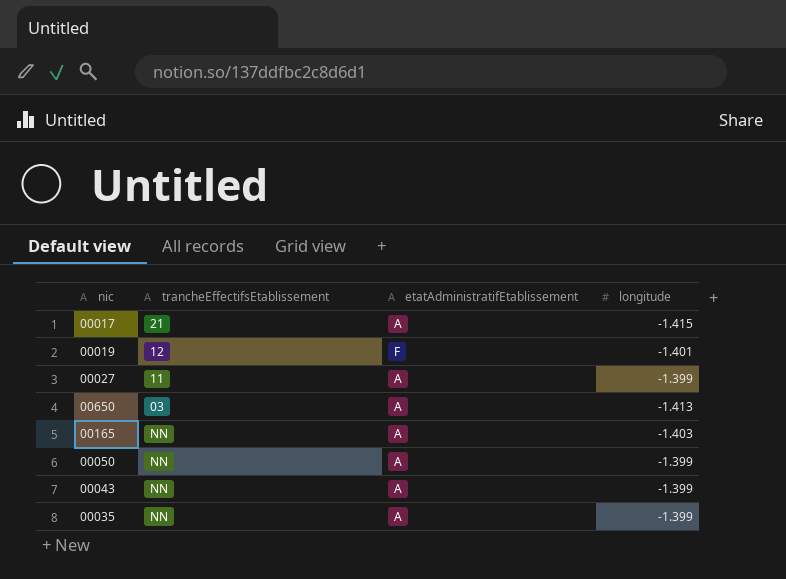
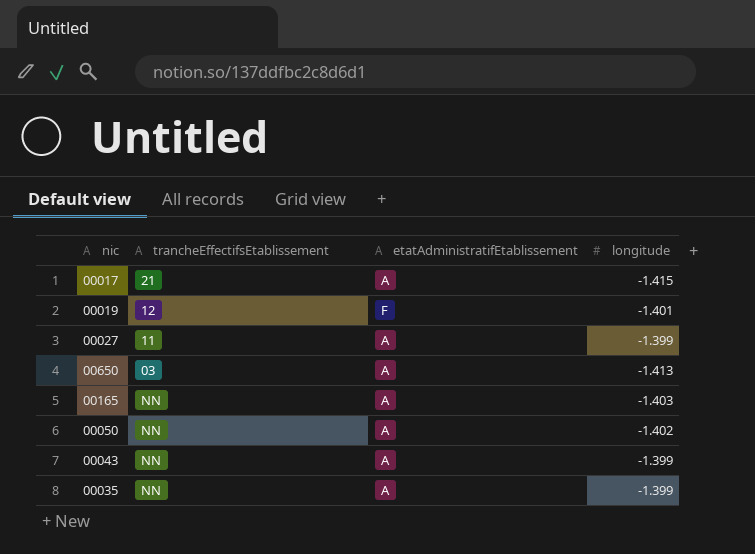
00050 | longitude: -1.399 -> -1.402

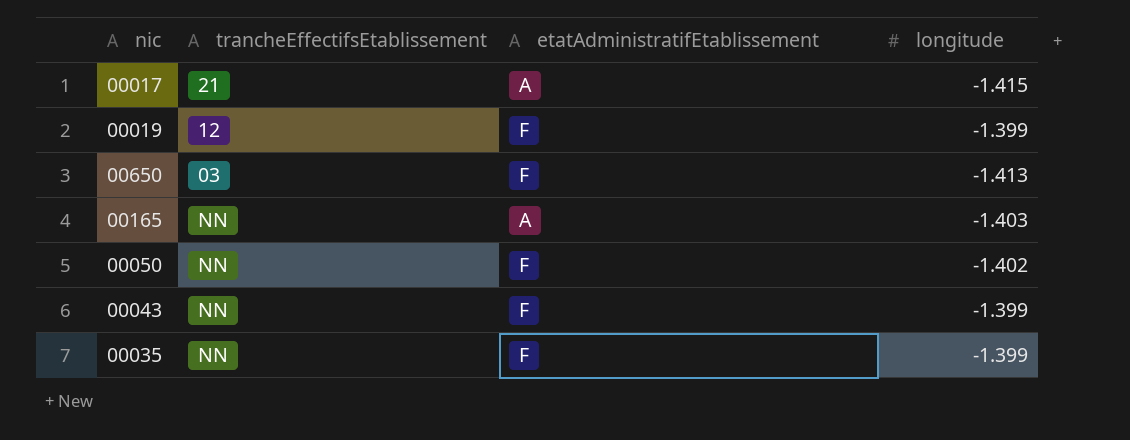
row 00027: 11 | A | -1.399 -> none
00019 | longitude: -1.401 -> -1.399
00650 | etatAdministratifEtablissement: A -> F
00050 | etatAdministratifEtablissement: A -> F
00043 | etatAdministratifEtablissement: A -> F
00035 | etatAdministratifEtablissement: A -> F

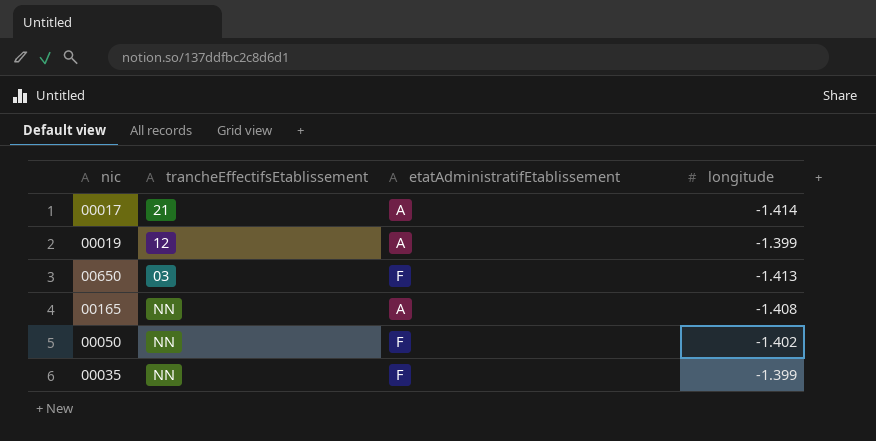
row 00043: NN | F | -1.399 -> none
00017 | longitude: -1.415 -> -1.414
00019 | etatAdministratifEtablissement: F -> A
00165 | longitude: -1.403 -> -1.408

